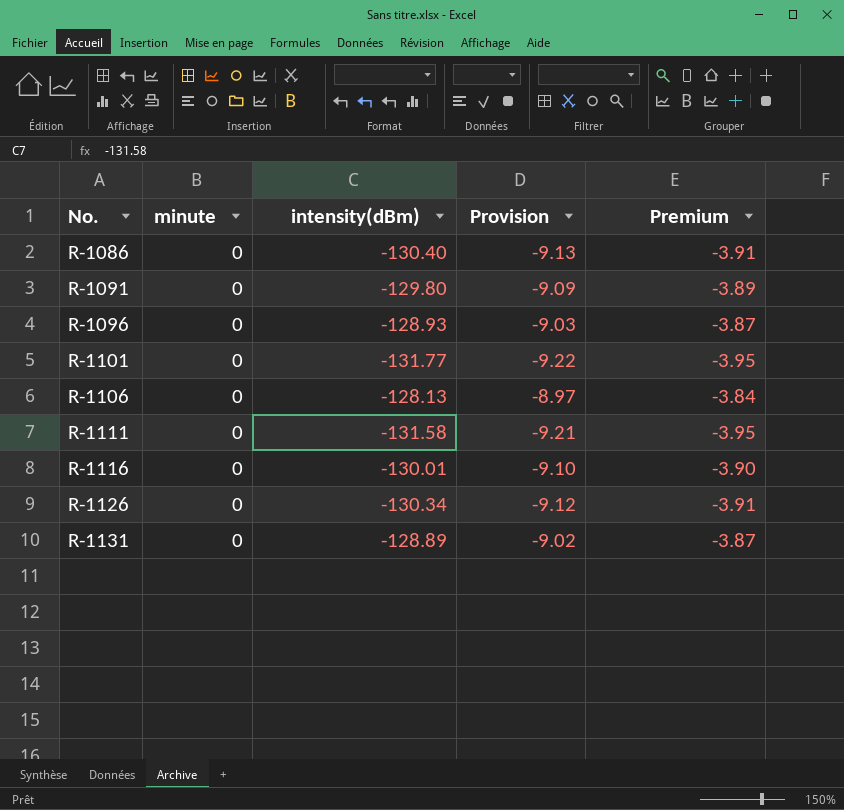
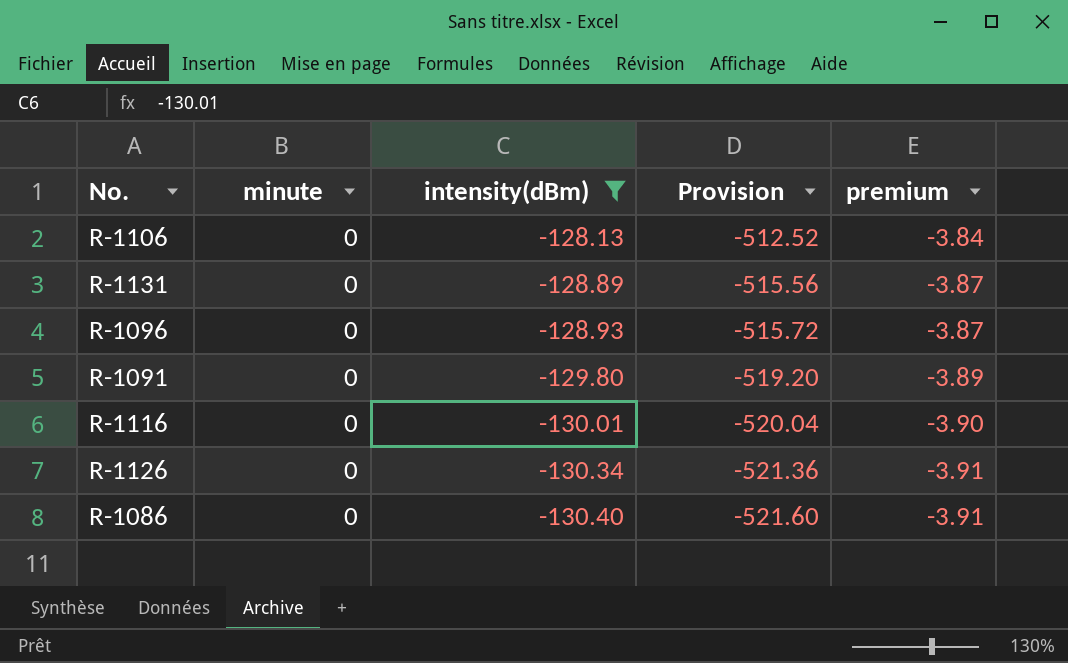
filter: none -> intensity(dBm) >= -130.40
row order: No. ascending -> intensity(dBm) descending
column Provision | formula: [intensity(dBm)] * 0.07 -> [intensity(dBm)] * 4
column name: Premium -> premium

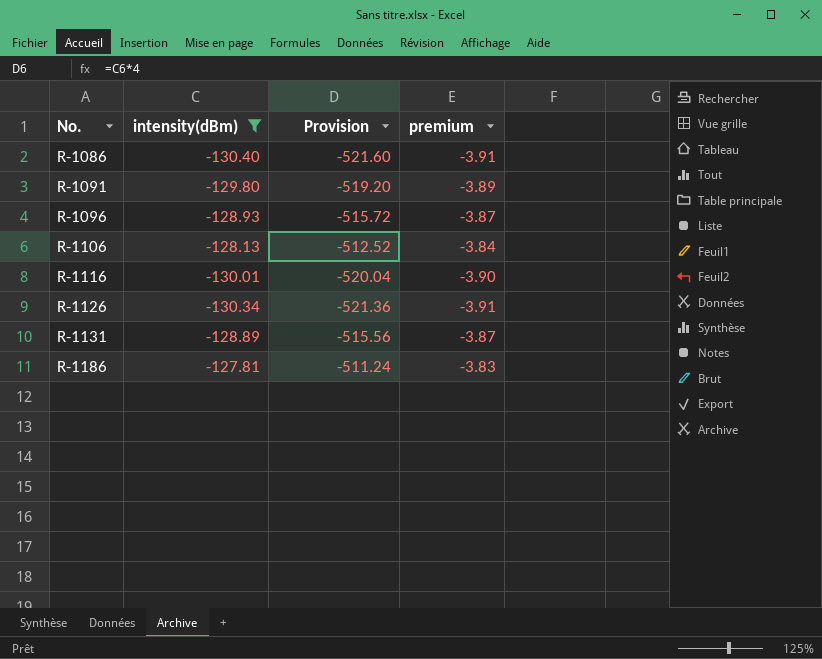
row order: intensity(dBm) descending -> No. ascending
column minute | position: 2 -> none
row R-1186: none -> -127.81 | -511.24 | -3.83

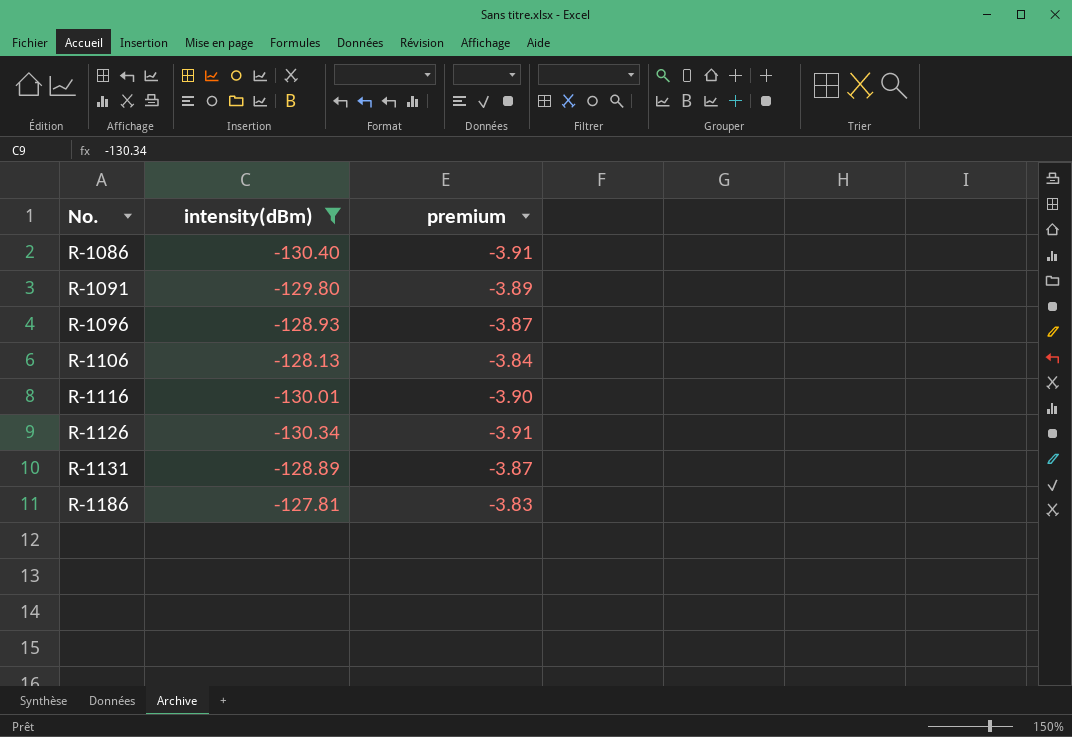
column Provision | formula: [intensity(dBm)] * 4 -> none

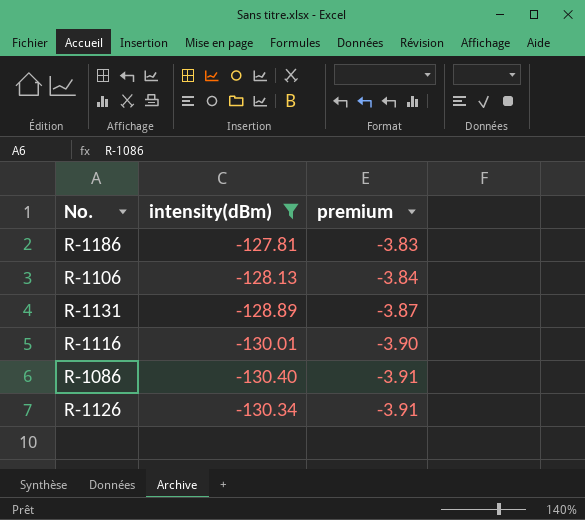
row order: No. ascending -> premium descending
row R-1091: -129.80 | -3.89 -> none
row R-1096: -128.93 | -3.87 -> none

